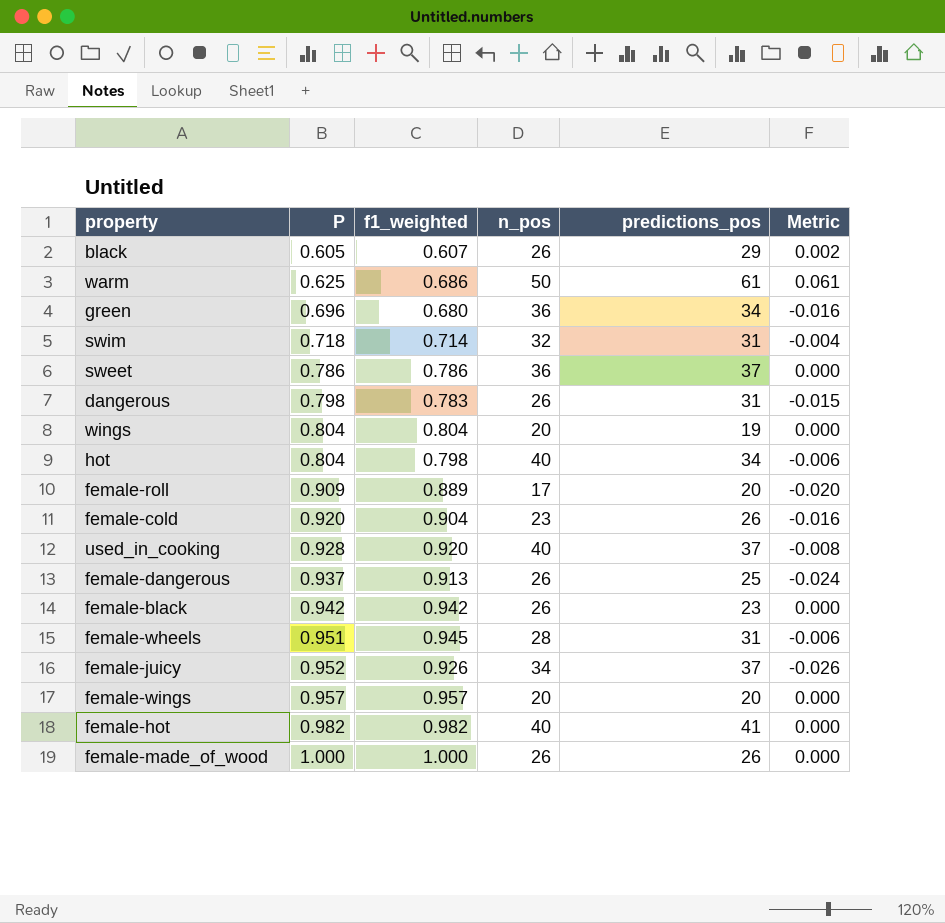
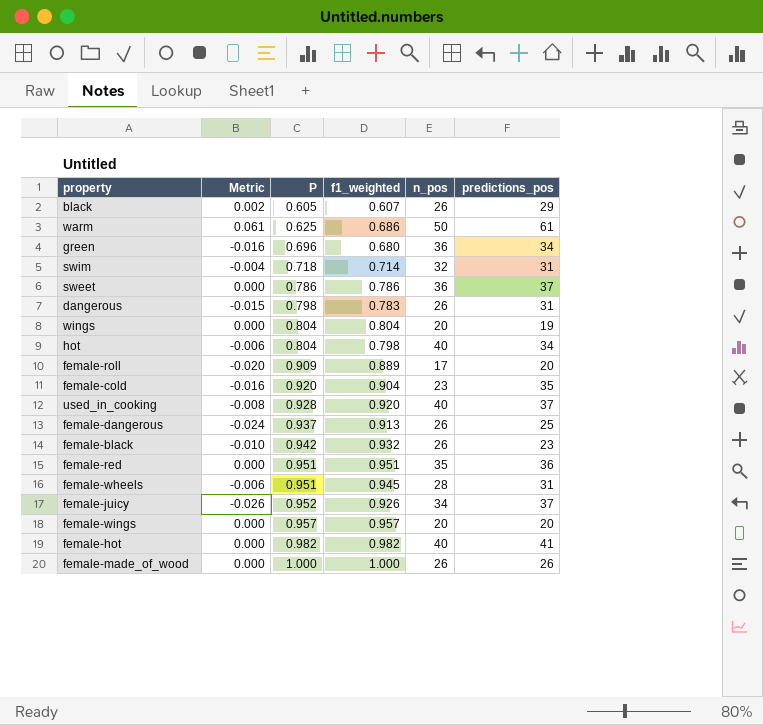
column Metric | position: 6 -> 2
female-cold | predictions_pos: 26 -> 35
female-black | Metric: 0.000 -> -0.010
female-black | f1_weighted: 0.942 -> 0.932
row female-red: none -> 0.000 | 0.951 | 0.951 | 35 | 36

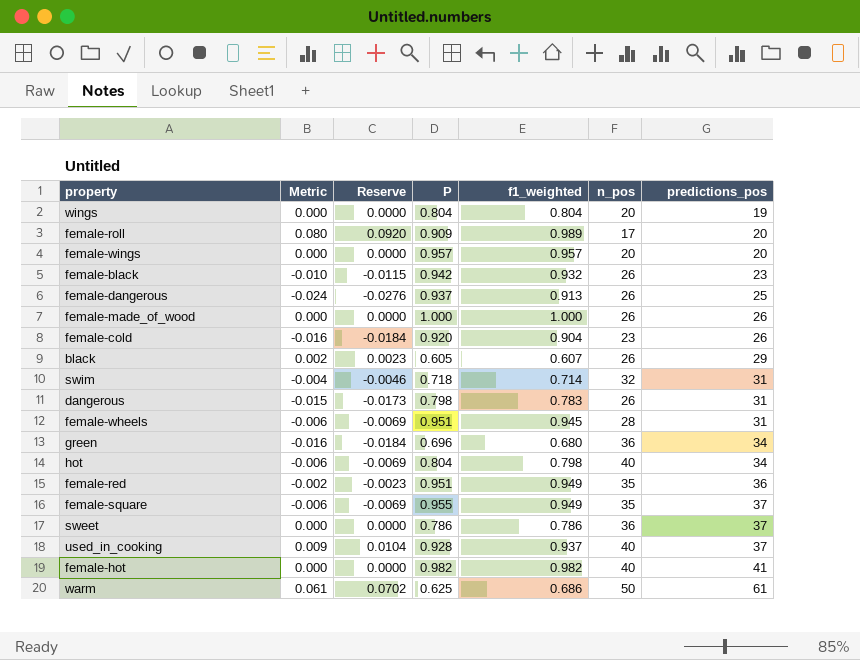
row order: P ascending -> predictions_pos ascending
column Reserve | formula: none -> [Metric] * 1.15
row female-juicy: -0.026 | 0.952 | 0.926 | 34 | 37 -> none
female-roll | Metric: -0.020 -> 0.080
female-roll | f1_weighted: 0.889 -> 0.989
female-cold | predictions_pos: 35 -> 26
female-red | Metric: 0.000 -> -0.002
female-red | f1_weighted: 0.951 -> 0.949
row female-square: none -> -0.006 | -0.0069 | 0.955 | 0.949 | 35 | 37
used_in_cooking | Metric: -0.008 -> 0.009
used_in_cooking | f1_weighted: 0.920 -> 0.937

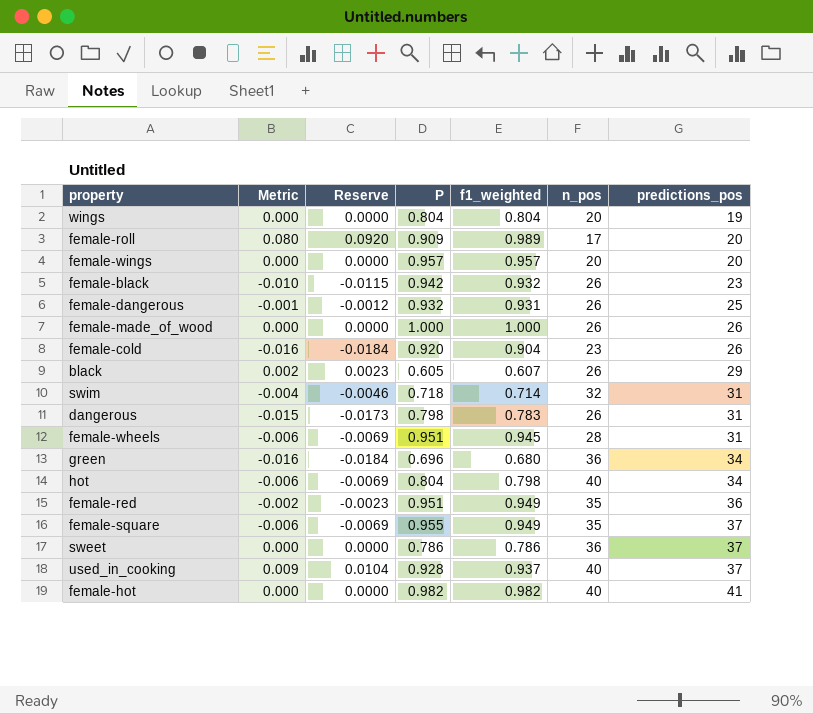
row warm: 0.061 | 0.0702 | 0.625 | 0.686 | 50 | 61 -> none
female-dangerous | Metric: -0.024 -> -0.001
female-dangerous | Reserve: -0.0276 -> -0.0012
female-dangerous | P: 0.937 -> 0.932
female-dangerous | f1_weighted: 0.913 -> 0.931

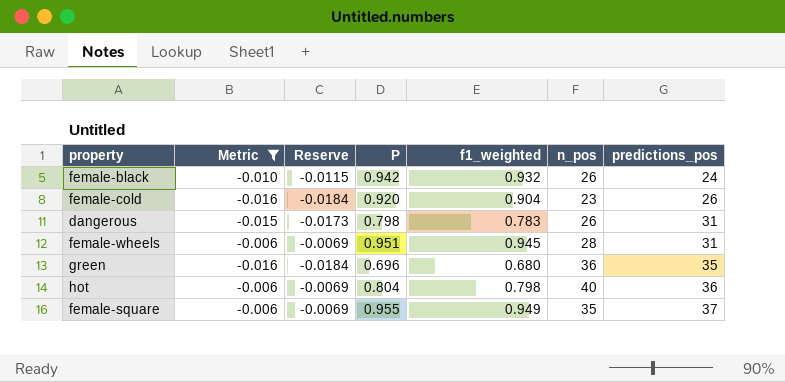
filter: none -> Metric <= -0.006
female-black | predictions_pos: 23 -> 24
green | predictions_pos: 34 -> 35
hot | predictions_pos: 34 -> 36

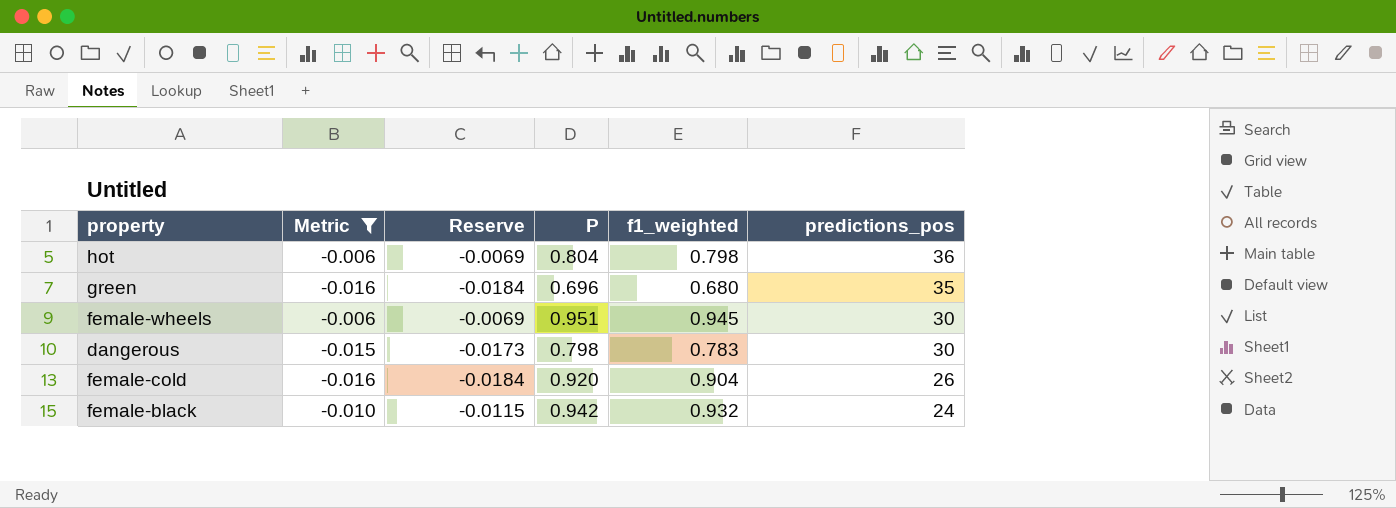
row order: predictions_pos ascending -> predictions_pos descending
column n_pos | position: 6 -> none
row female-square: -0.006 | -0.0069 | 0.955 | 0.949 | 35 | 37 -> none
female-wheels | predictions_pos: 31 -> 30
dangerous | predictions_pos: 31 -> 30

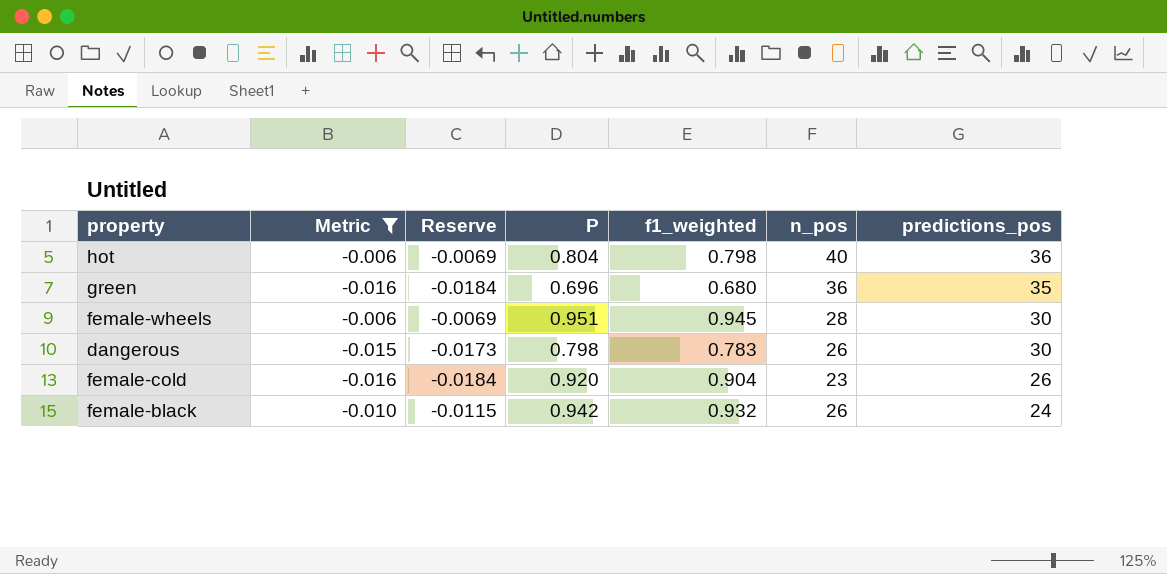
column n_pos | position: none -> 6

